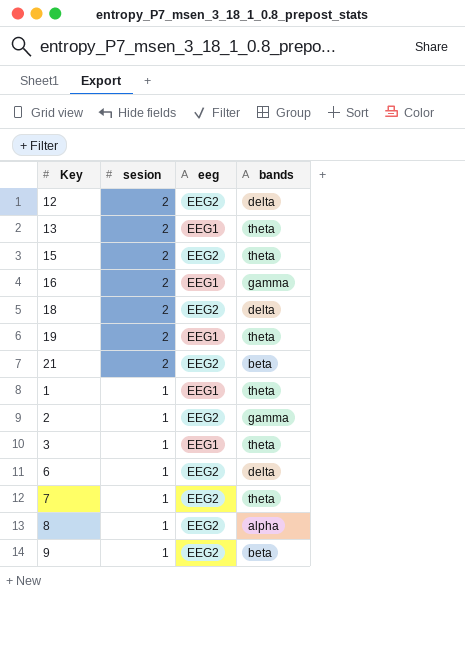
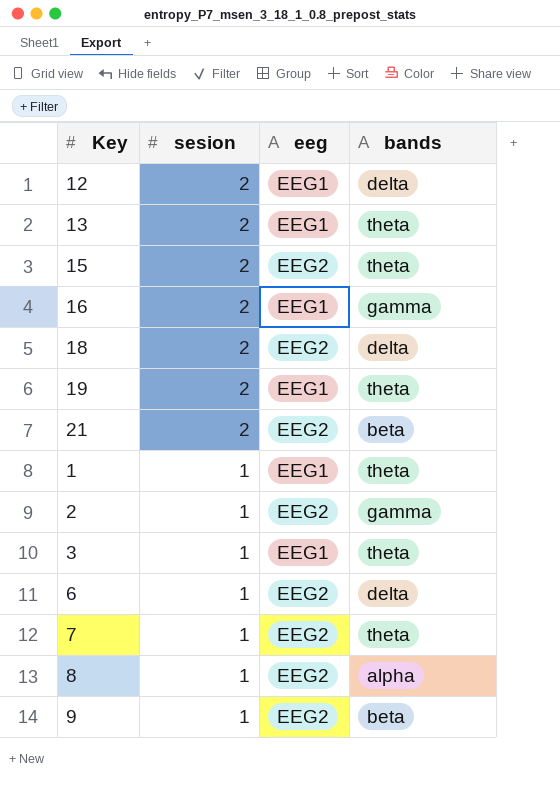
12 | eeg: EEG2 -> EEG1

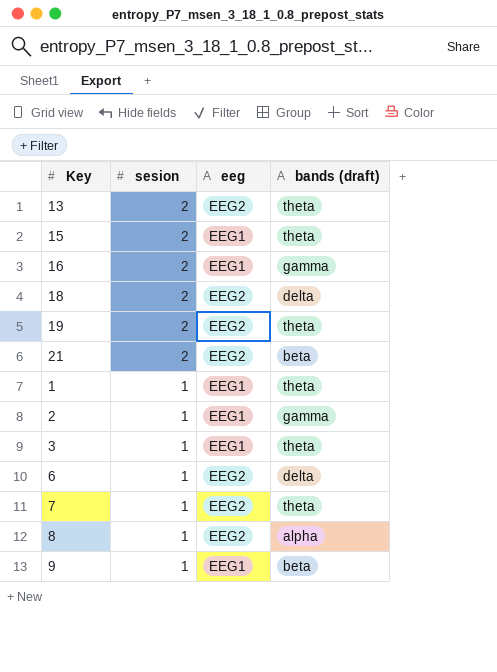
column name: bands -> bands (draft)
row 12: 2 | EEG1 | delta -> none
13 | eeg: EEG1 -> EEG2
15 | eeg: EEG2 -> EEG1
19 | eeg: EEG1 -> EEG2
2 | eeg: EEG2 -> EEG1
9 | eeg: EEG2 -> EEG1

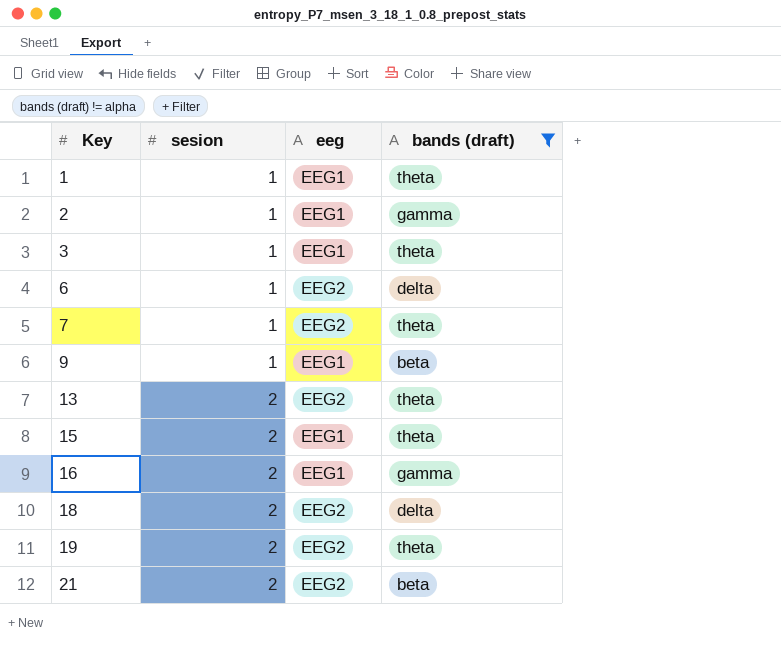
filter: none -> bands (draft) != alpha
row order: sesion descending -> Key ascending

